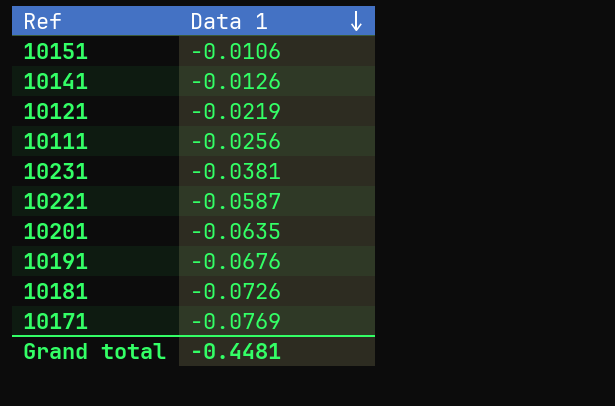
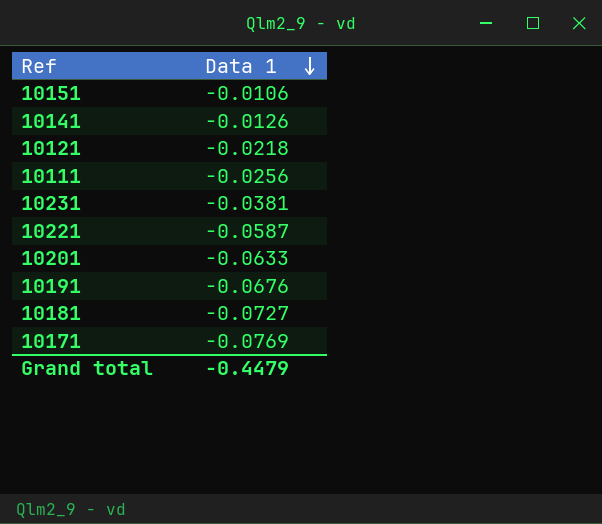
10121 | Data 1: -0.0219 -> -0.0218
10201 | Data 1: -0.0635 -> -0.0633
10181 | Data 1: -0.0726 -> -0.0727
Grand total | Data 1: -0.4481 -> -0.4479

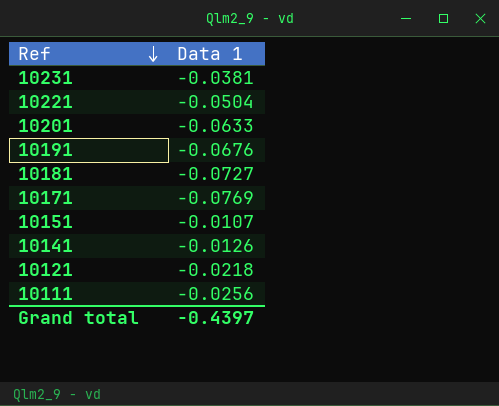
row order: Data 1 descending -> Ref descending
10221 | Data 1: -0.0587 -> -0.0504
10151 | Data 1: -0.0106 -> -0.0107
Grand total | Data 1: -0.4479 -> -0.4397

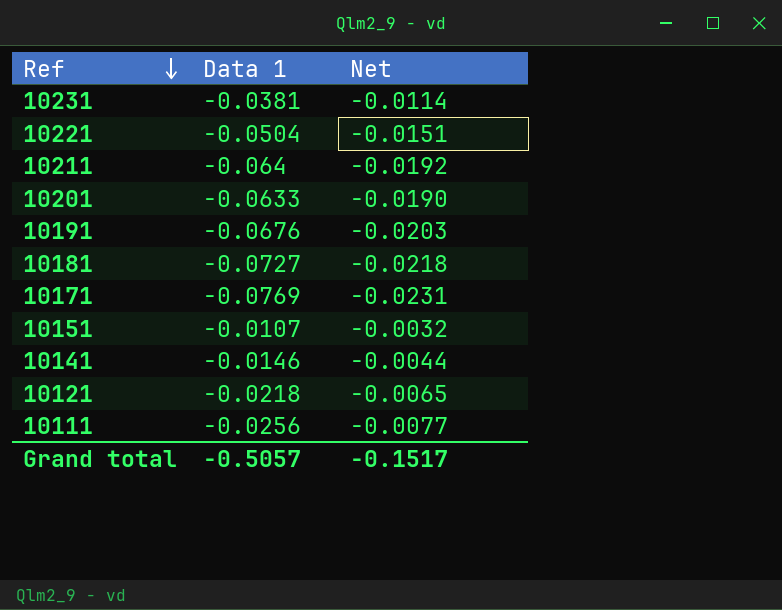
column Net | formula: none -> [Data 1] * 0.3
row 10211: none -> -0.064 | -0.0192
10141 | Data 1: -0.0126 -> -0.0146
Grand total | Data 1: -0.4397 -> -0.5057

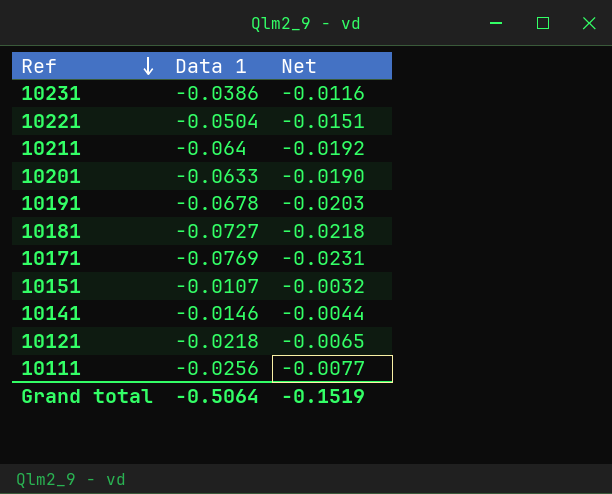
10231 | Data 1: -0.0381 -> -0.0386
10231 | Net: -0.0114 -> -0.0116
10191 | Data 1: -0.0676 -> -0.0678
Grand total | Data 1: -0.5057 -> -0.5064
Grand total | Net: -0.1517 -> -0.1519

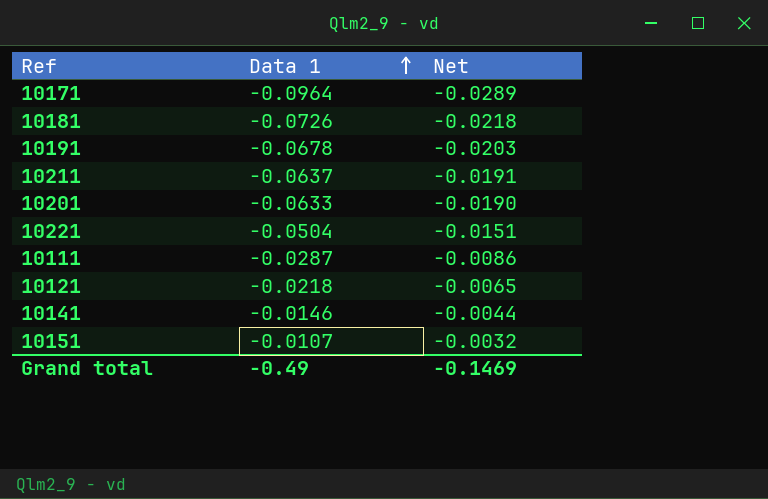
row order: Ref descending -> Data 1 ascending
row 10231: -0.0386 | -0.0116 -> none
10171 | Data 1: -0.0769 -> -0.0964
10171 | Net: -0.0231 -> -0.0289
10181 | Data 1: -0.0727 -> -0.0726
10211 | Data 1: -0.064 -> -0.0637
10211 | Net: -0.0192 -> -0.0191
10111 | Data 1: -0.0256 -> -0.0287
10111 | Net: -0.0077 -> -0.0086
Grand total | Data 1: -0.5064 -> -0.49
Grand total | Net: -0.1519 -> -0.1469

